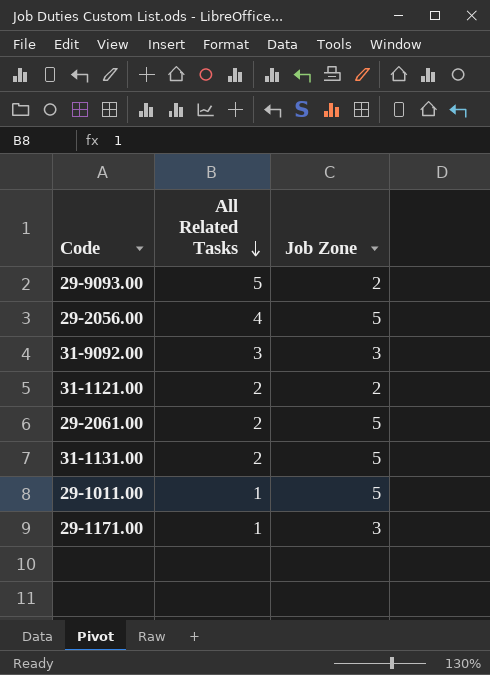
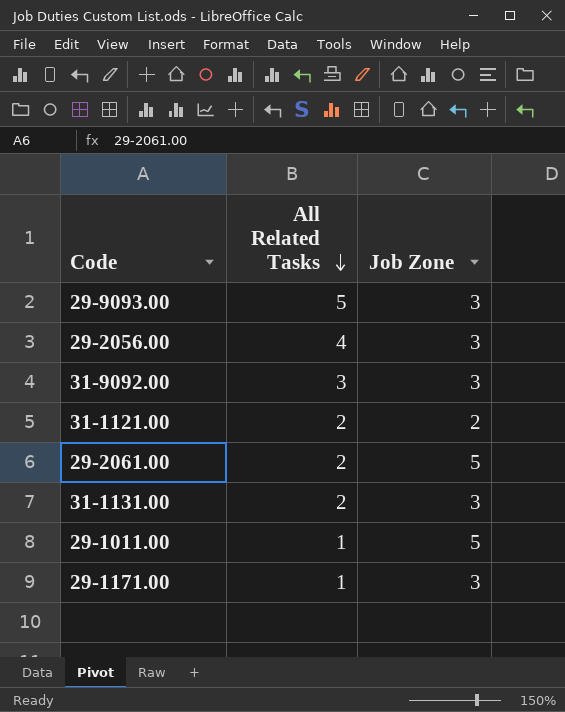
29-9093.00 | Job Zone: 2 -> 3
29-2056.00 | Job Zone: 5 -> 3
31-1131.00 | Job Zone: 5 -> 3

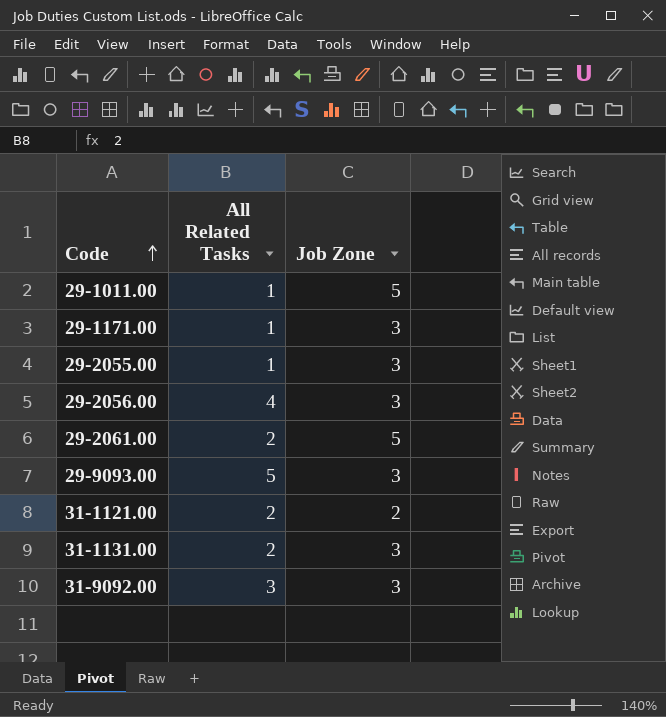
row order: All Related Tasks descending -> Code ascending
row 29-2055.00: none -> 1 | 3

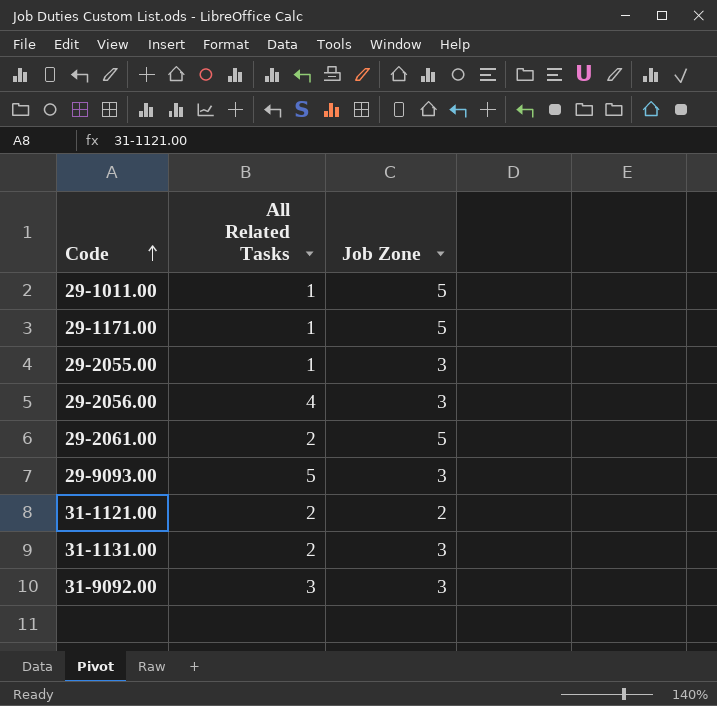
29-1171.00 | Job Zone: 3 -> 5

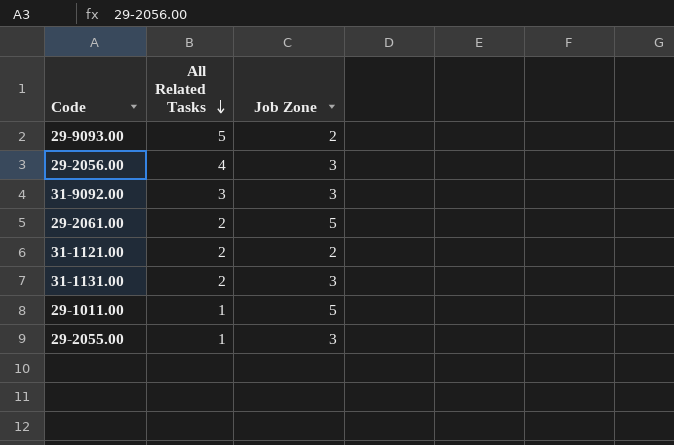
row order: Code ascending -> All Related Tasks descending
row 29-1171.00: 1 | 5 -> none
29-9093.00 | Job Zone: 3 -> 2

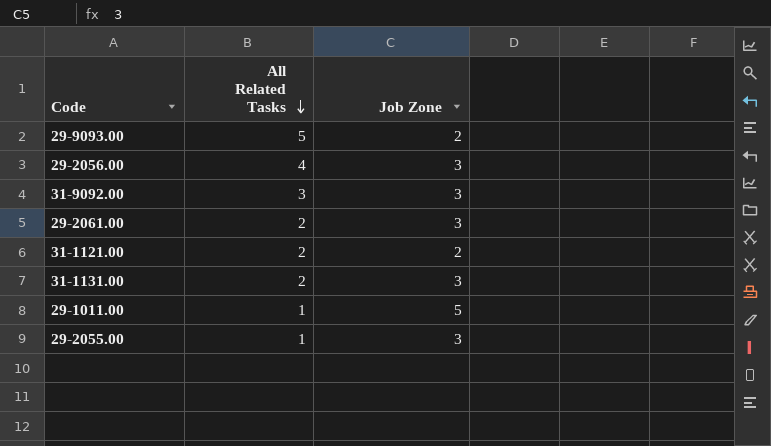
29-2061.00 | Job Zone: 5 -> 3

